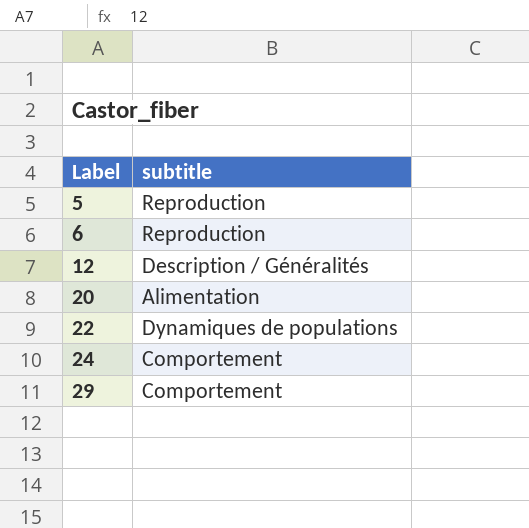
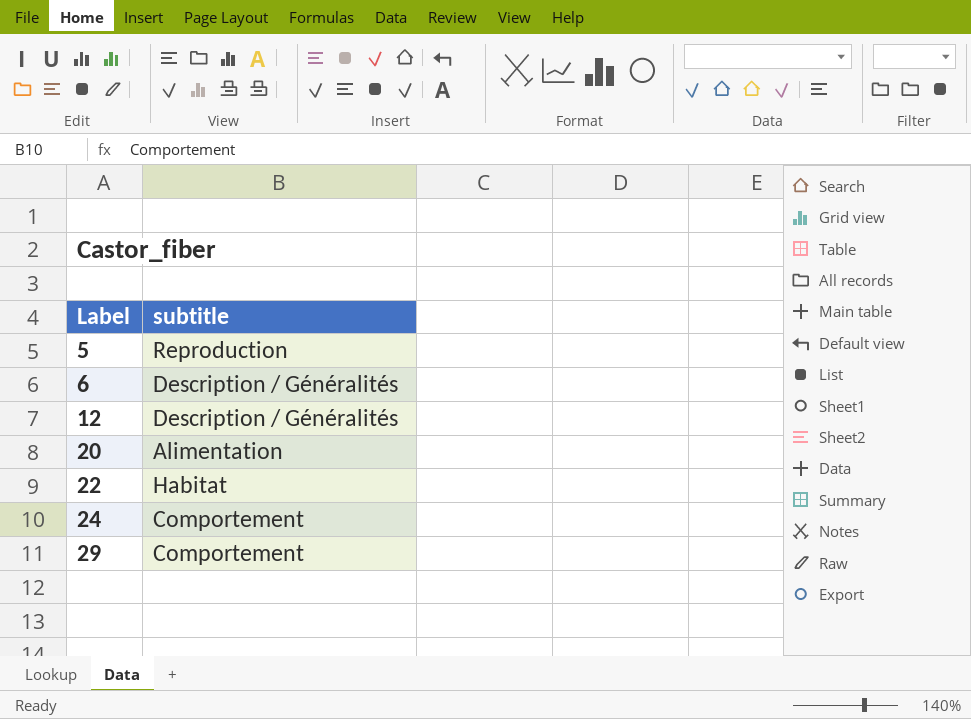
6 | subtitle: Reproduction -> Description / Généralités
22 | subtitle: Dynamiques de populations -> Habitat

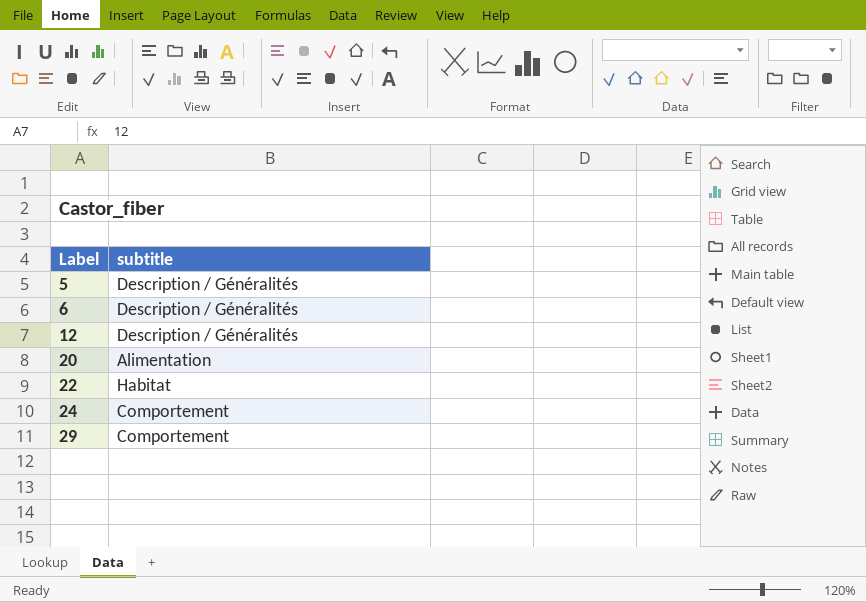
5 | subtitle: Reproduction -> Description / Généralités

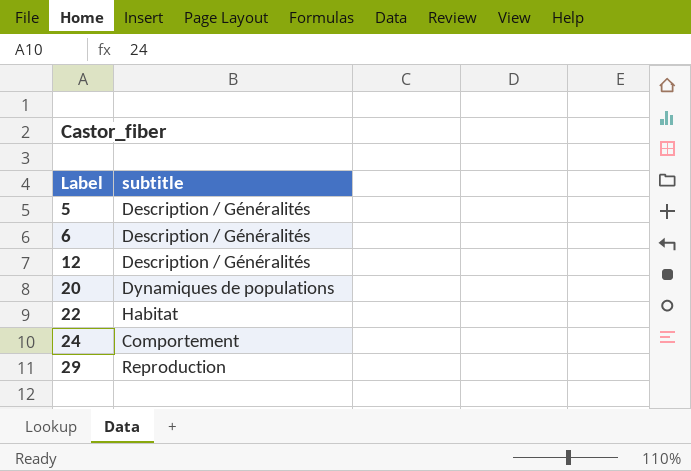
20 | subtitle: Alimentation -> Dynamiques de populations
29 | subtitle: Comportement -> Reproduction

